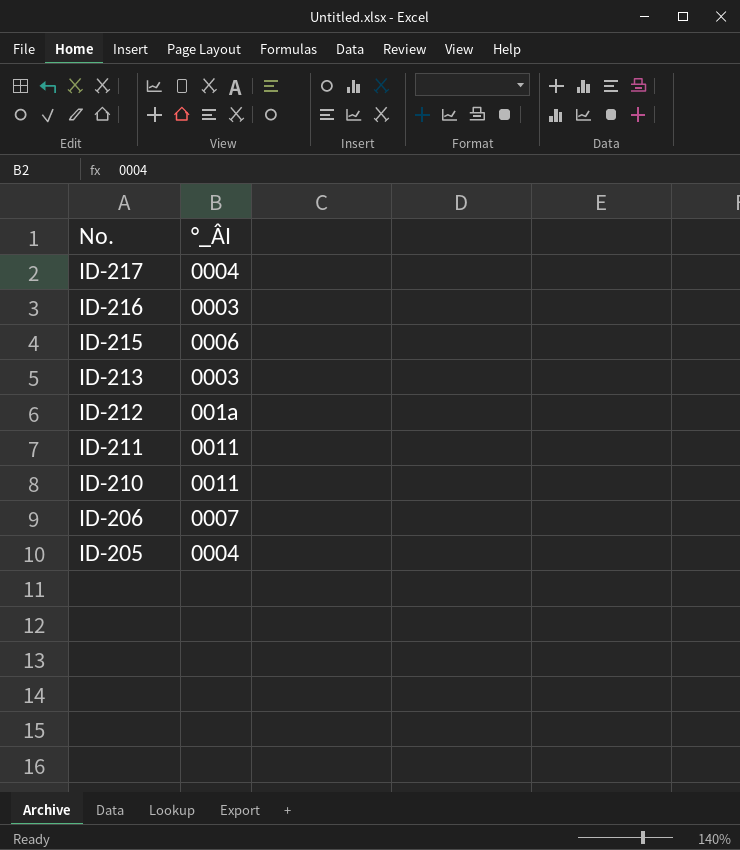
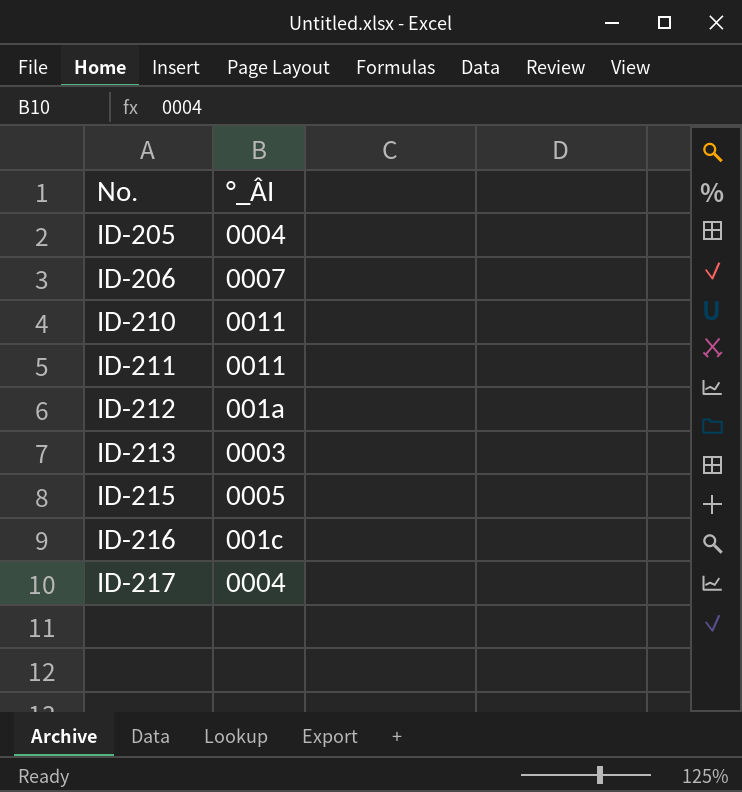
row order: No. descending -> No. ascending
ID-215 | °_ÂI: 0006 -> 0005
ID-216 | °_ÂI: 0003 -> 001c

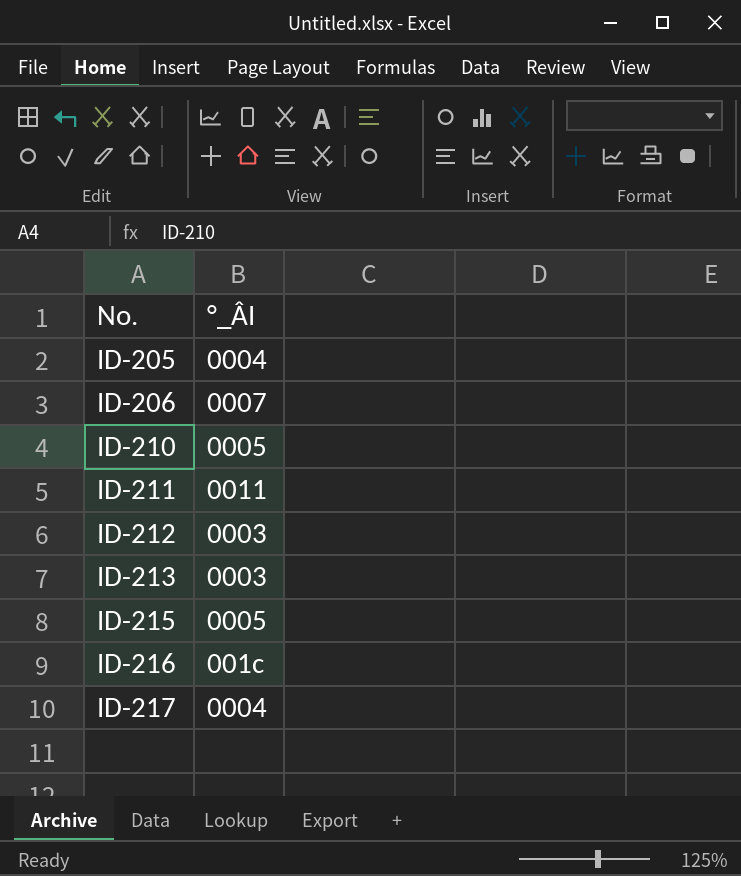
ID-210 | °_ÂI: 0011 -> 0005
ID-212 | °_ÂI: 001a -> 0003

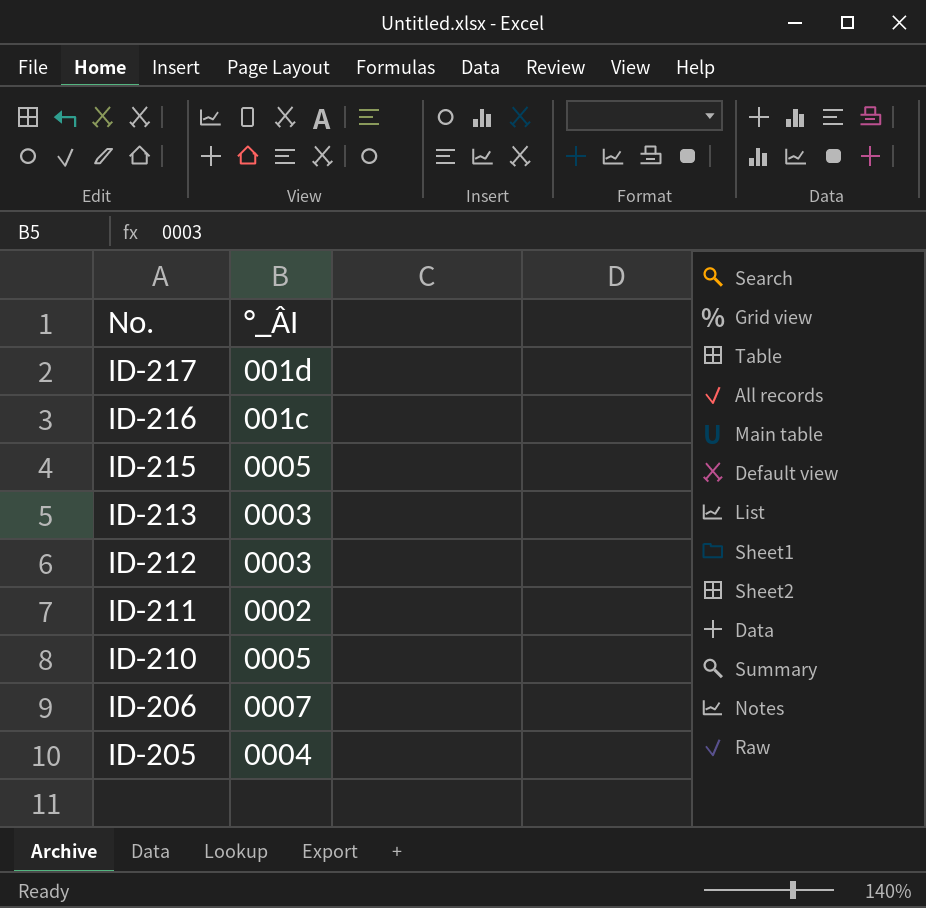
row order: No. ascending -> No. descending
ID-217 | °_ÂI: 0004 -> 001d
ID-211 | °_ÂI: 0011 -> 0002

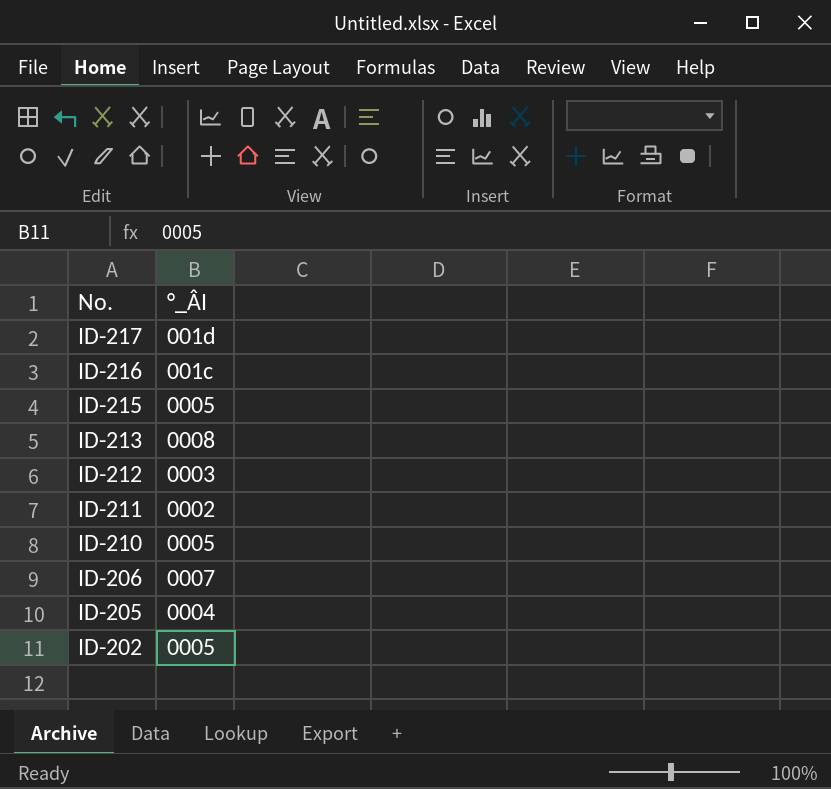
ID-213 | °_ÂI: 0003 -> 0008
row ID-202: none -> 0005

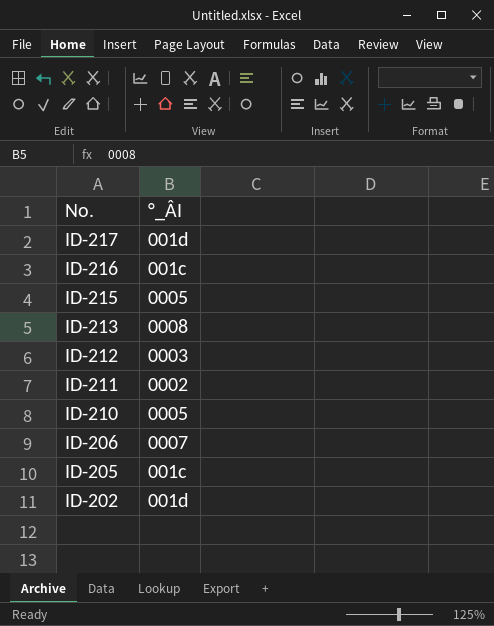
ID-205 | °_ÂI: 0004 -> 001c
ID-202 | °_ÂI: 0005 -> 001d

